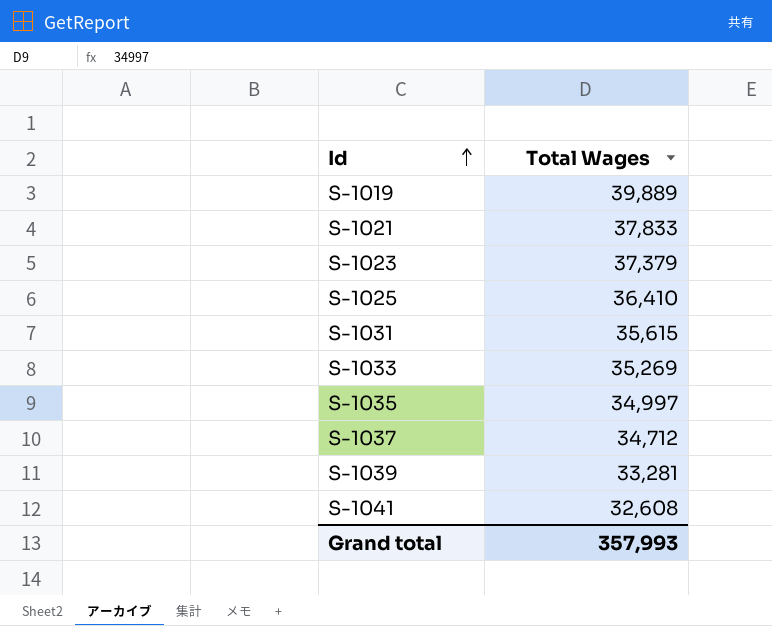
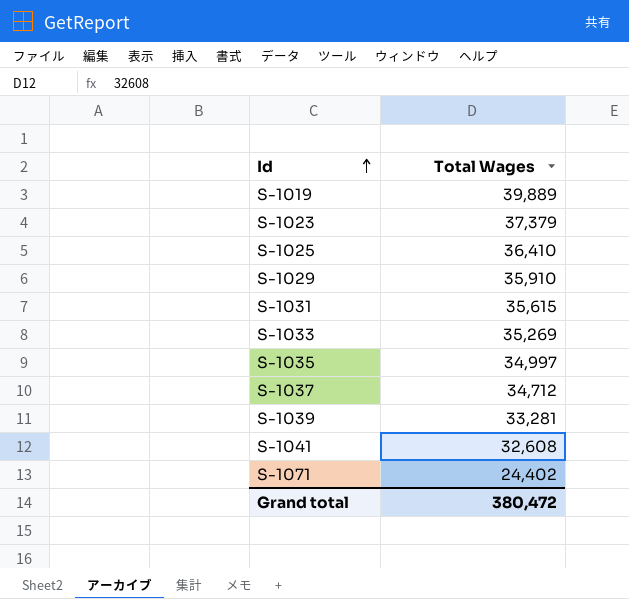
row S-1021: 37,833 -> none
row S-1029: none -> 35,910
row S-1071: none -> 24,402
Grand total | Total Wages: 357,993 -> 380,472

